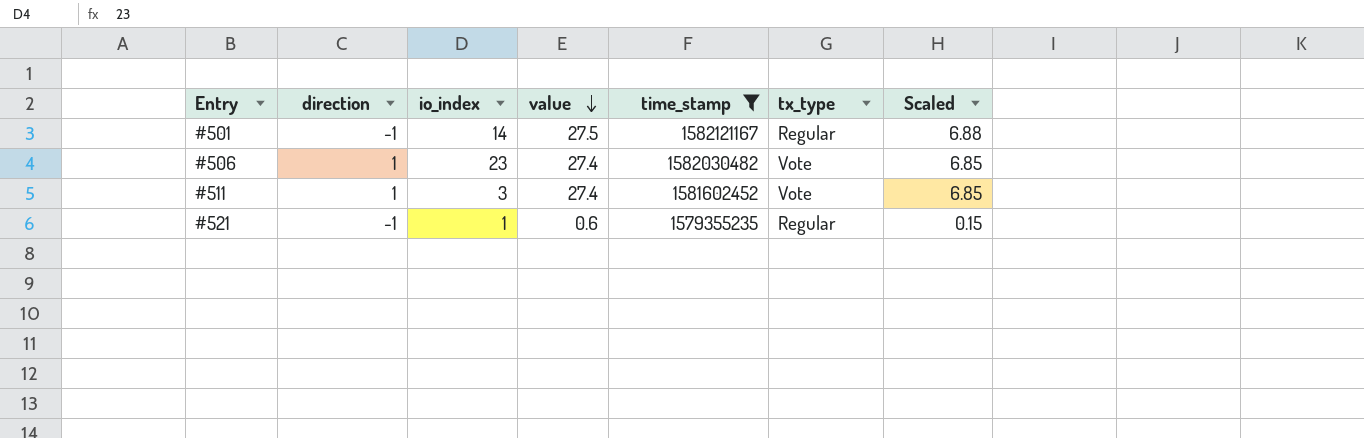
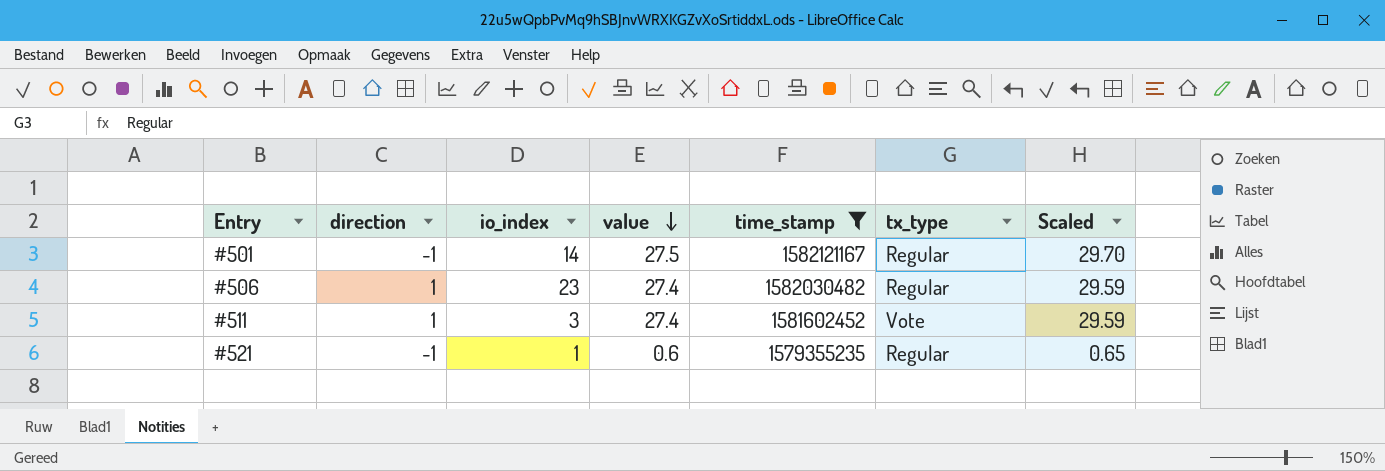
column Scaled | formula: [value] * 0.25 -> [value] * 1.08
#506 | tx_type: Vote -> Regular

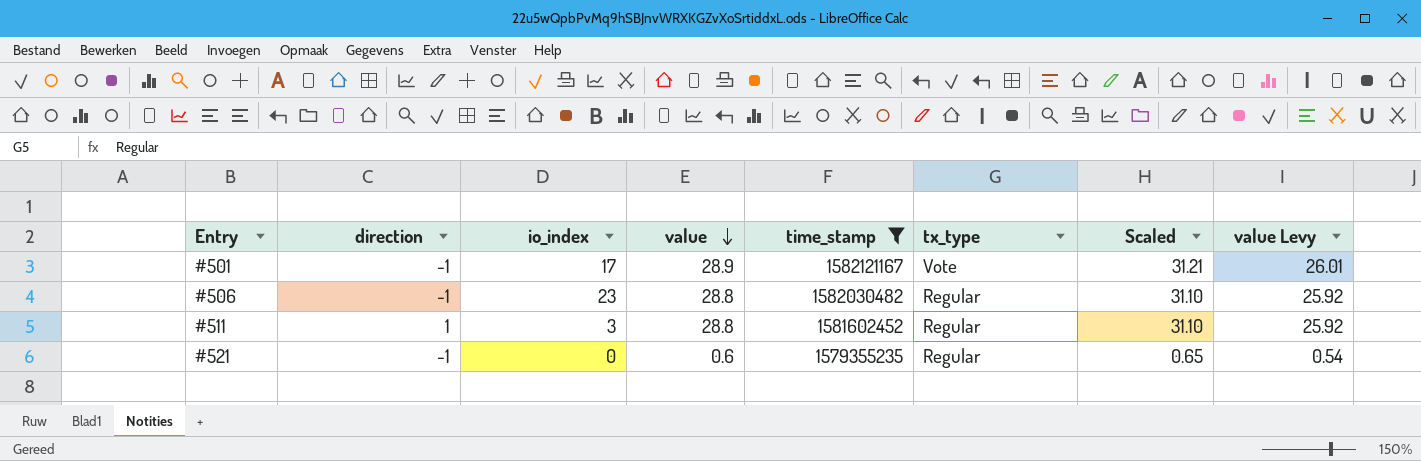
column value Levy | formula: none -> [value] * 0.9
#501 | io_index: 14 -> 17
#501 | value: 27.5 -> 28.9
#501 | tx_type: Regular -> Vote
#501 | Scaled: 29.70 -> 31.21
#506 | direction: 1 -> -1
#506 | value: 27.4 -> 28.8
#506 | Scaled: 29.59 -> 31.10
#511 | value: 27.4 -> 28.8
#511 | tx_type: Vote -> Regular
#511 | Scaled: 29.59 -> 31.10
#521 | io_index: 1 -> 0

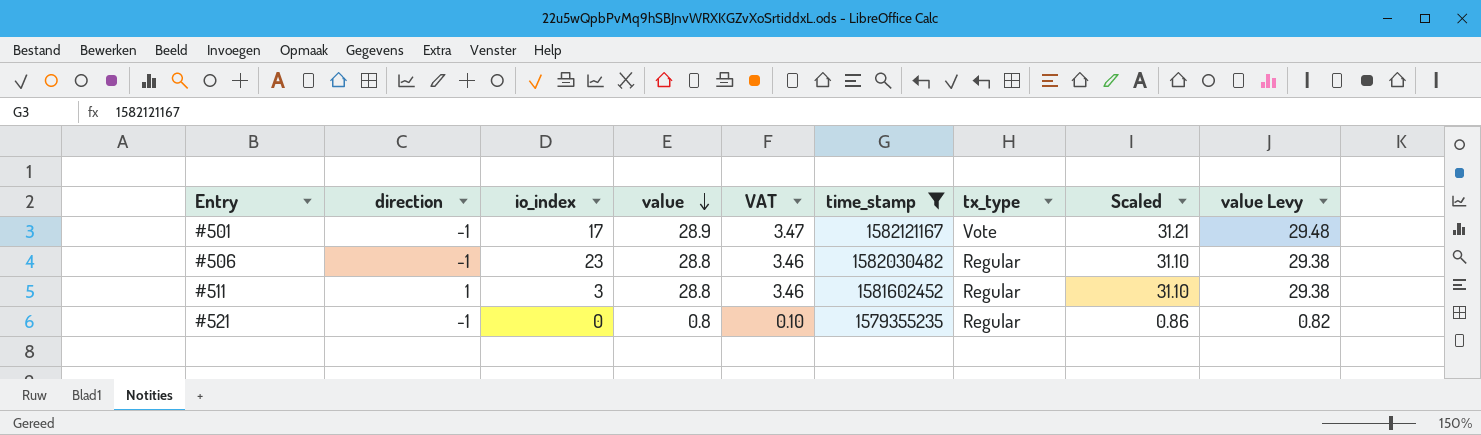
column VAT | formula: none -> [value] * 0.12
column value Levy | formula: [value] * 0.9 -> [value] * 1.02
#521 | value: 0.6 -> 0.8
#521 | Scaled: 0.65 -> 0.86

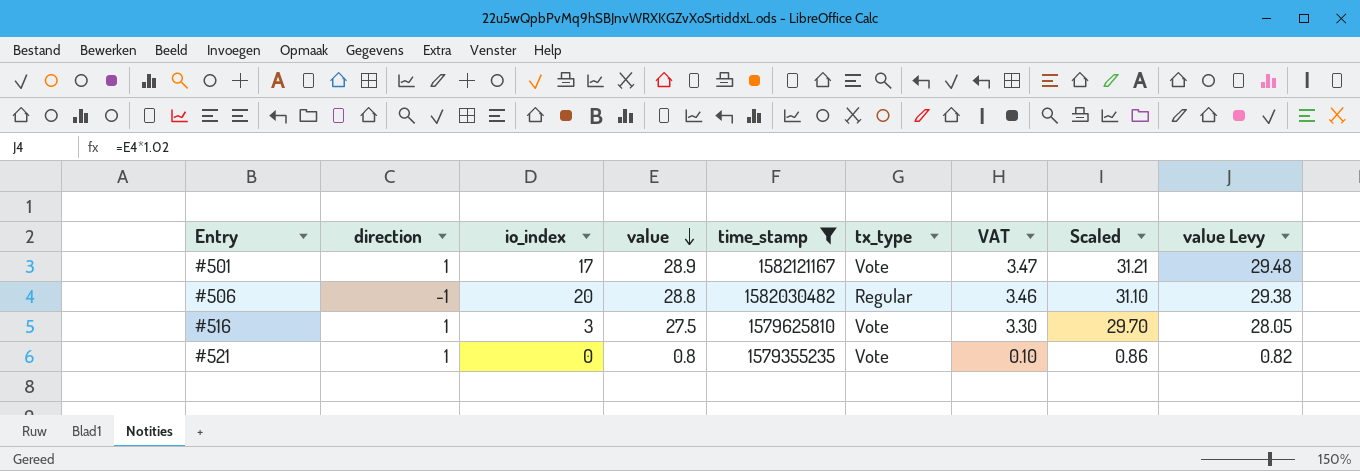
column VAT | position: 5 -> 7
row #511: 1 | 3 | 28.8 | 3.46 | 1581602452 | Regular | 31.10 | 29.38 -> none
#501 | direction: -1 -> 1
#506 | io_index: 23 -> 20
row #516: none -> 1 | 3 | 27.5 | 1579625810 | Vote | 3.30 | 29.70 | 28.05
#521 | direction: -1 -> 1
#521 | tx_type: Regular -> Vote

